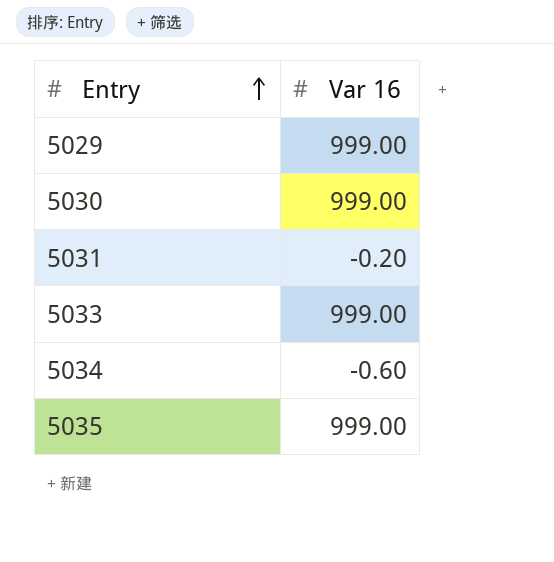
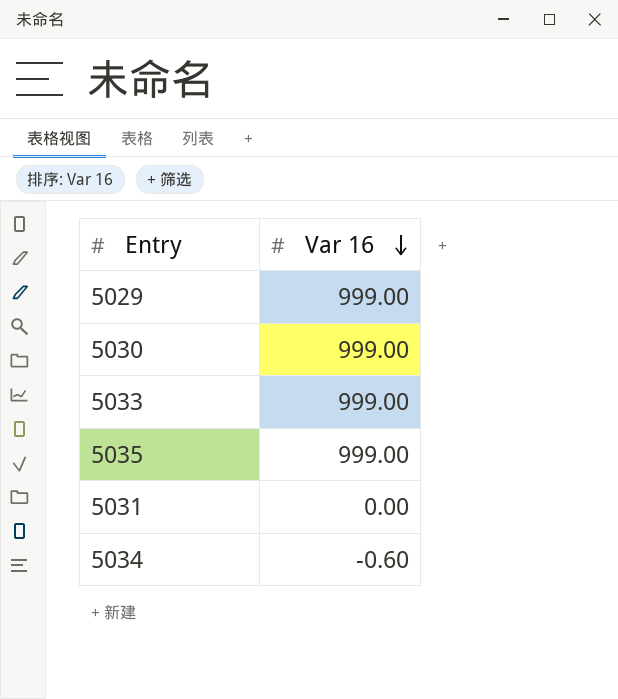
row order: Entry ascending -> Var 16 descending
5031 | Var 16: -0.20 -> 0.00

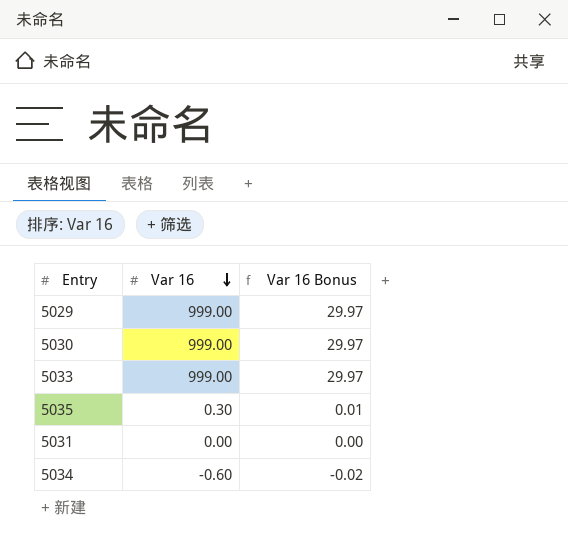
column Var 16 Bonus | formula: none -> [Var 16] * 0.03
5035 | Var 16: 999.00 -> 0.30

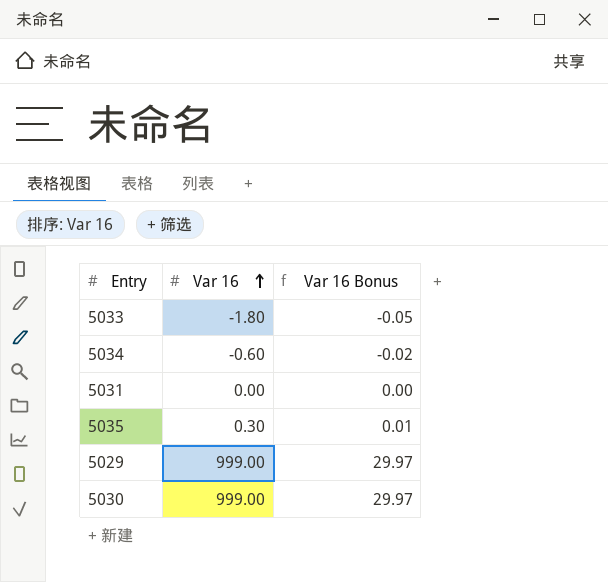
row order: Var 16 descending -> Var 16 ascending
5033 | Var 16: 999.00 -> -1.80
5033 | Var 16 Bonus: 29.97 -> -0.05

